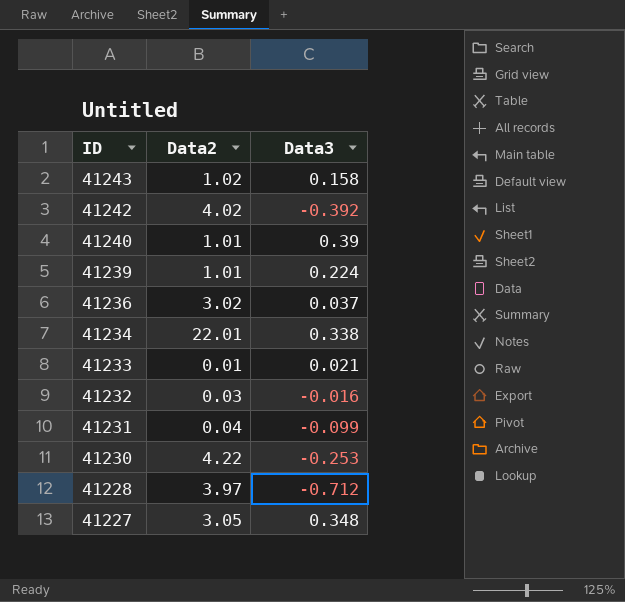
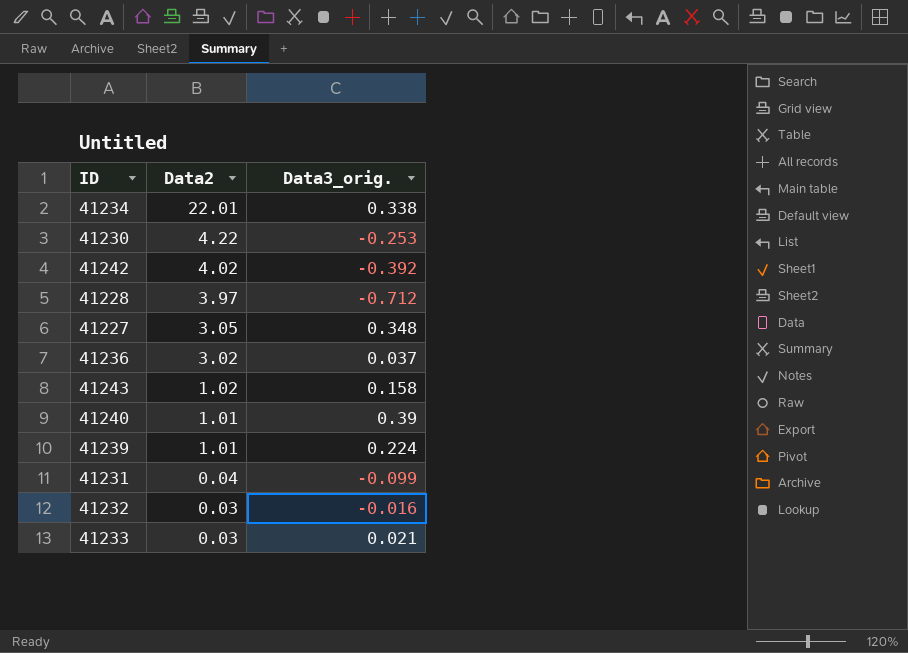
row order: ID descending -> Data2 descending
column name: Data3 -> Data3_orig.
41233 | Data2: 0.01 -> 0.03

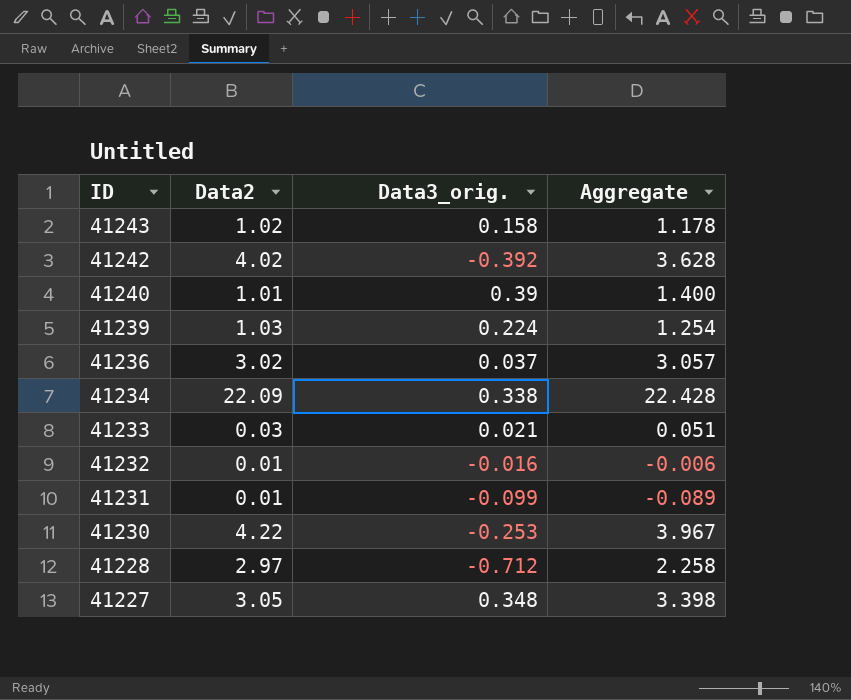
row order: Data2 descending -> ID descending
column Aggregate | formula: none -> [Data2] + [Data3_orig.]
41239 | Data2: 1.01 -> 1.03
41234 | Data2: 22.01 -> 22.09
41232 | Data2: 0.03 -> 0.01
41231 | Data2: 0.04 -> 0.01
41228 | Data2: 3.97 -> 2.97

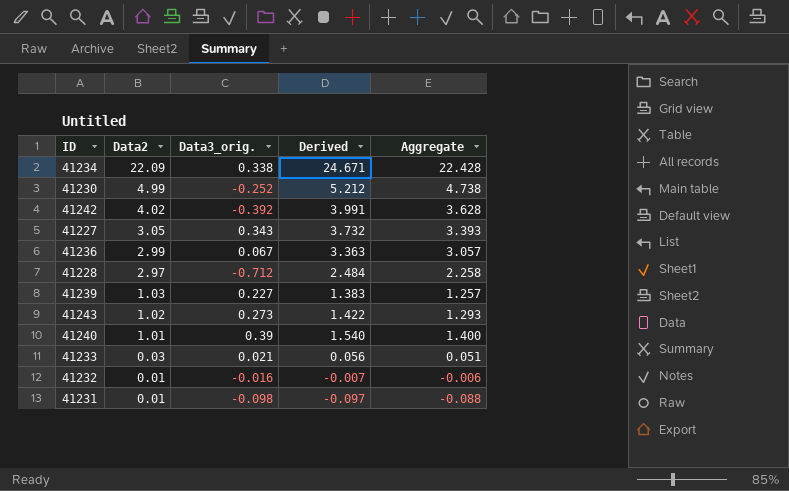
row order: ID descending -> Data2 descending
column Derived | formula: none -> [Aggregate] * 1.1
41230 | Data2: 4.22 -> 4.99
41230 | Data3_orig.: -0.253 -> -0.252
41230 | Aggregate: 3.967 -> 4.738
41227 | Data3_orig.: 0.348 -> 0.343
41227 | Aggregate: 3.398 -> 3.393
41236 | Data2: 3.02 -> 2.99
41236 | Data3_orig.: 0.037 -> 0.067
41239 | Data3_orig.: 0.224 -> 0.227
41239 | Aggregate: 1.254 -> 1.257
41243 | Data3_orig.: 0.158 -> 0.273
41243 | Aggregate: 1.178 -> 1.293
41231 | Data3_orig.: -0.099 -> -0.098
41231 | Aggregate: -0.089 -> -0.088

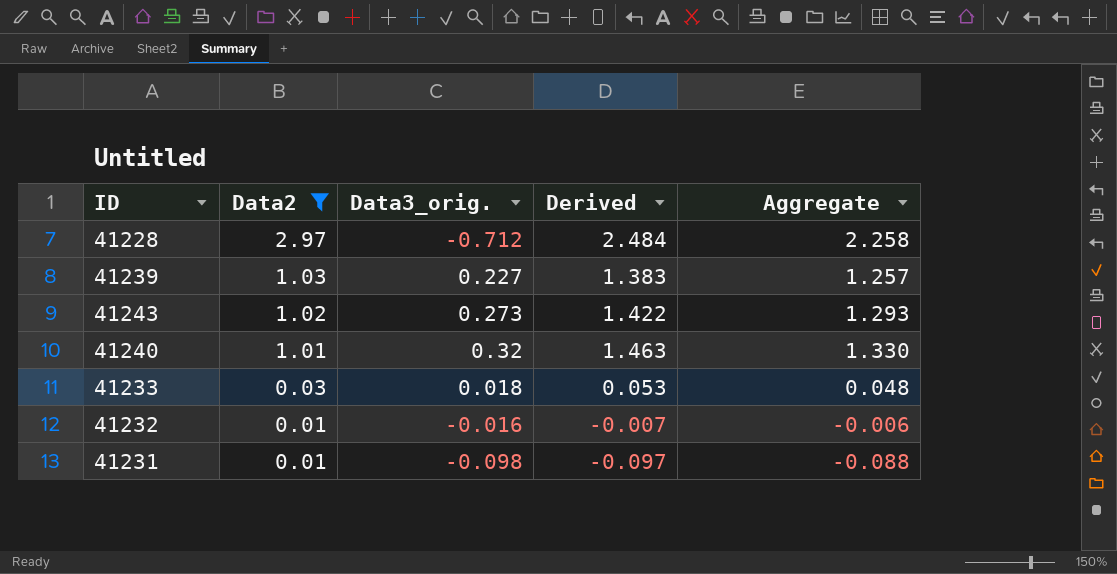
filter: none -> Data2 <= 2.97
41240 | Data3_orig.: 0.39 -> 0.32
41240 | Derived: 1.540 -> 1.463
41240 | Aggregate: 1.400 -> 1.330
41233 | Data3_orig.: 0.021 -> 0.018
41233 | Derived: 0.056 -> 0.053
41233 | Aggregate: 0.051 -> 0.048

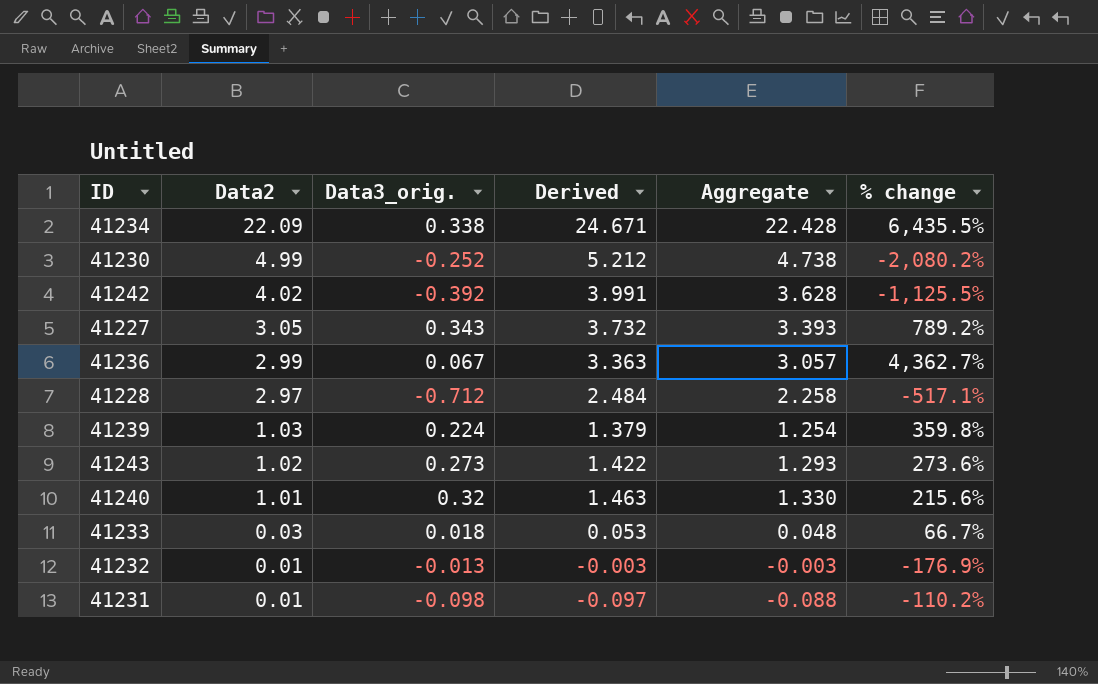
filter: Data2 <= 2.97 -> none
column % change | formula: none -> ([Data2] - [Data3_orig.]) / [Data3_orig.]
41239 | Data3_orig.: 0.227 -> 0.224
41239 | Derived: 1.383 -> 1.379
41239 | Aggregate: 1.257 -> 1.254
41232 | Data3_orig.: -0.016 -> -0.013
41232 | Derived: -0.007 -> -0.003
41232 | Aggregate: -0.006 -> -0.003

